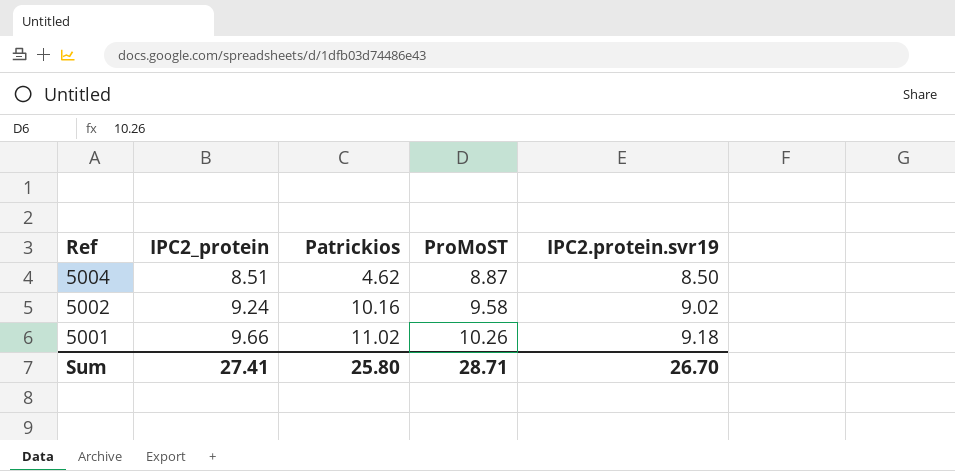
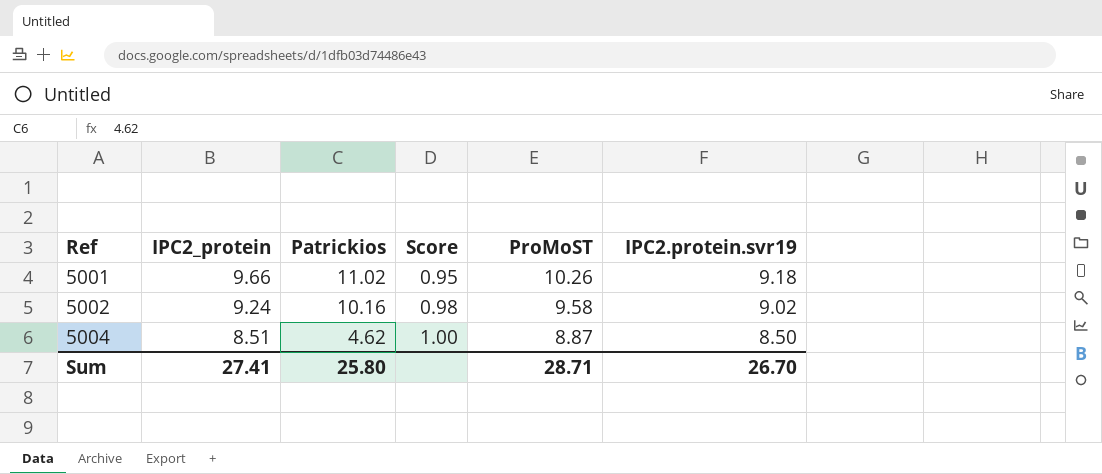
row order: Ref descending -> Ref ascending
column Score | formula: none -> [IPC2.protein.svr19] / [IPC2_protein]

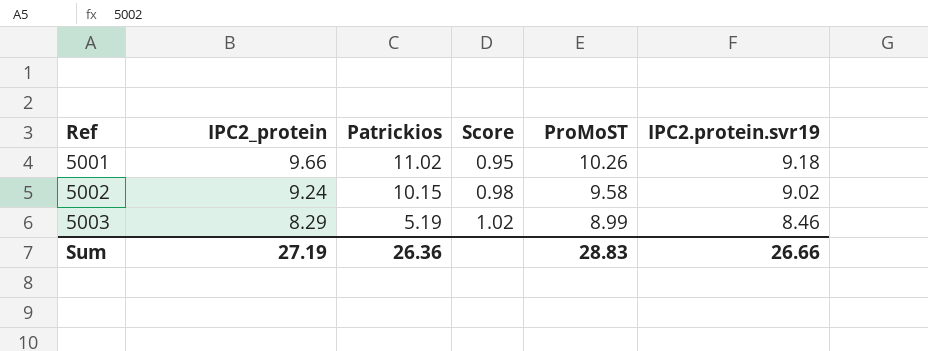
row 5004: 8.51 | 4.62 | 1.00 | 8.87 | 8.50 -> none
5002 | Patrickios: 10.16 -> 10.15
row 5003: none -> 8.29 | 5.19 | 1.02 | 8.99 | 8.46
Sum | IPC2_protein: 27.41 -> 27.19
Sum | Patrickios: 25.80 -> 26.36
Sum | ProMoST: 28.71 -> 28.83
Sum | IPC2.protein.svr19: 26.70 -> 26.66

